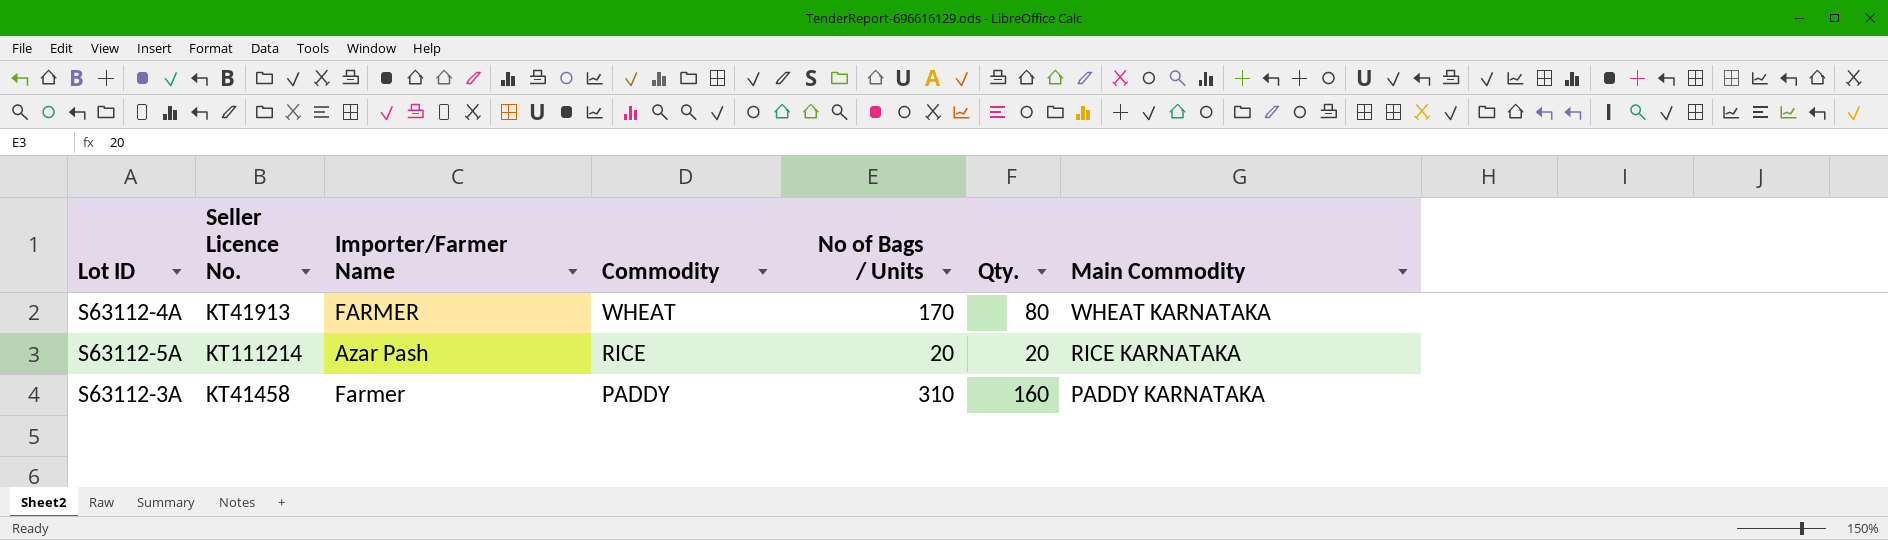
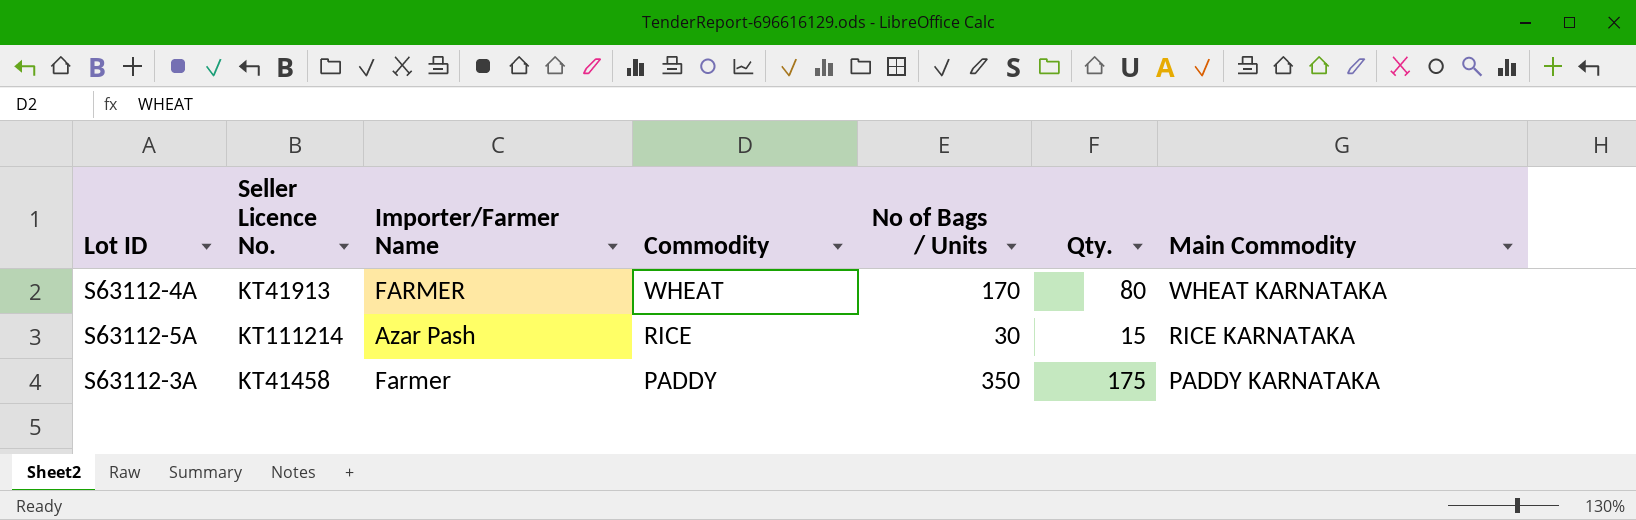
S63112-5A | No of Bags / Units: 20 -> 30
S63112-5A | Qty.: 20 -> 15
S63112-3A | No of Bags / Units: 310 -> 350
S63112-3A | Qty.: 160 -> 175

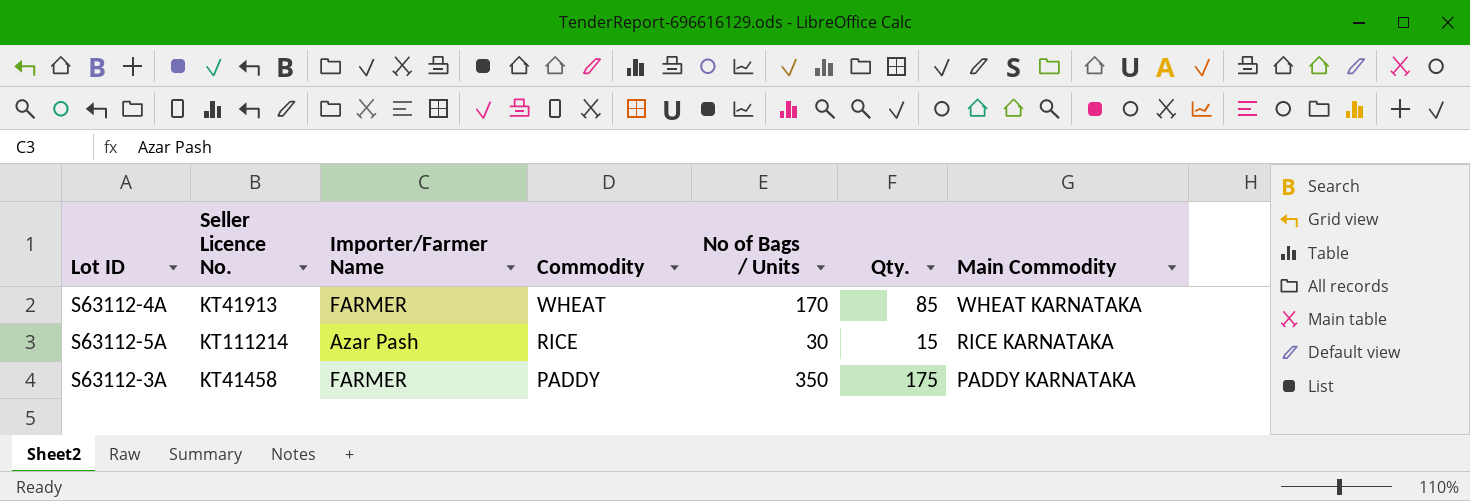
S63112-4A | Qty.: 80 -> 85
S63112-3A | Importer/Farmer Name: Farmer -> FARMER

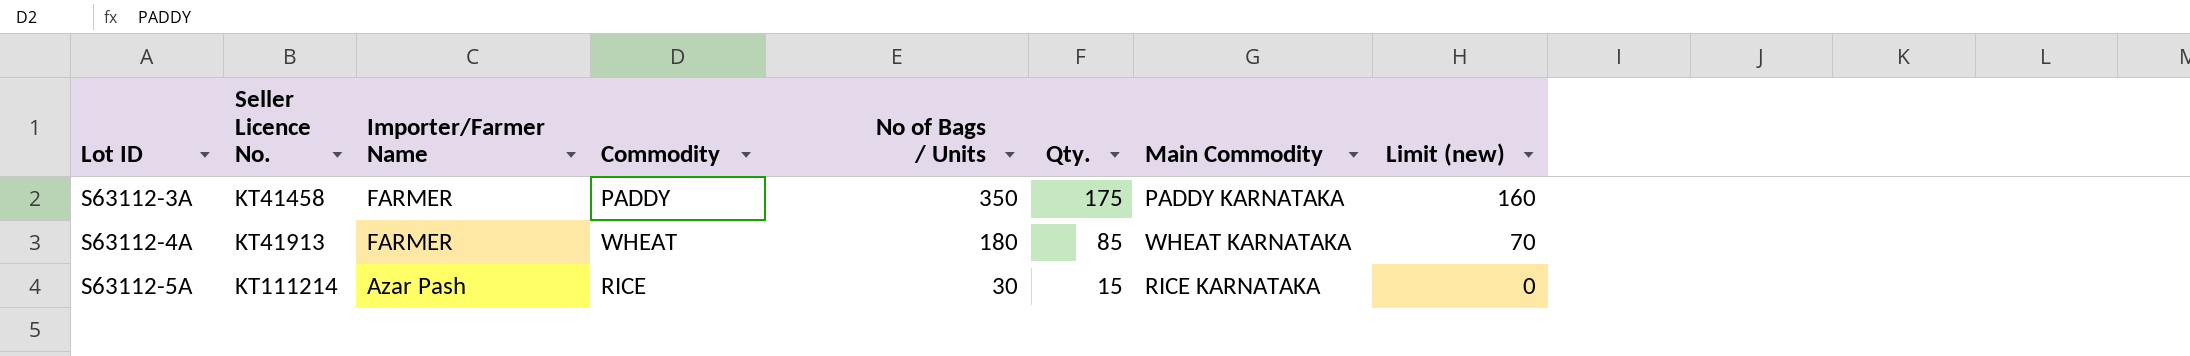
row order: Commodity descending -> Lot ID ascending
column Limit (new) | formula: none -> [Qty.] - 15
S63112-4A | No of Bags / Units: 170 -> 180

